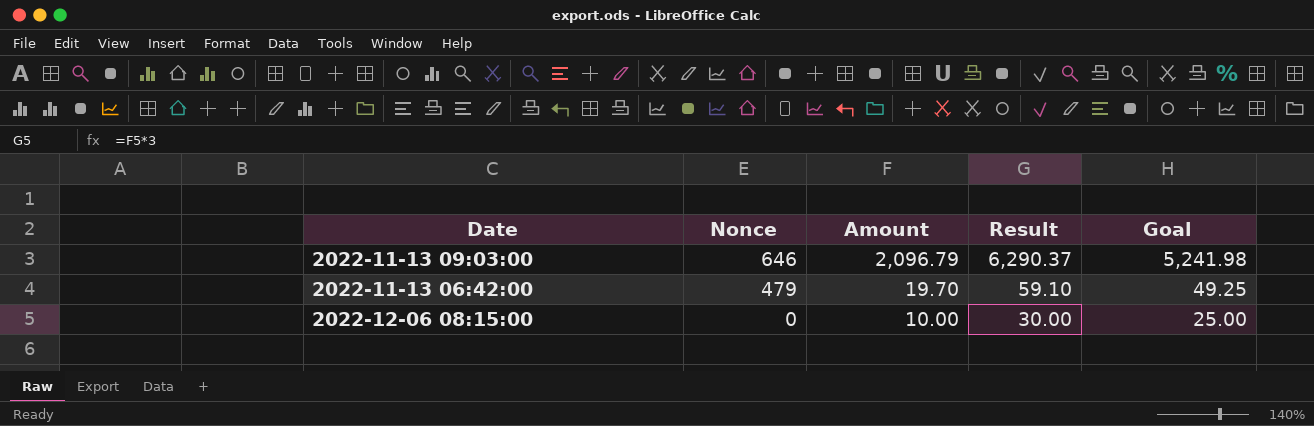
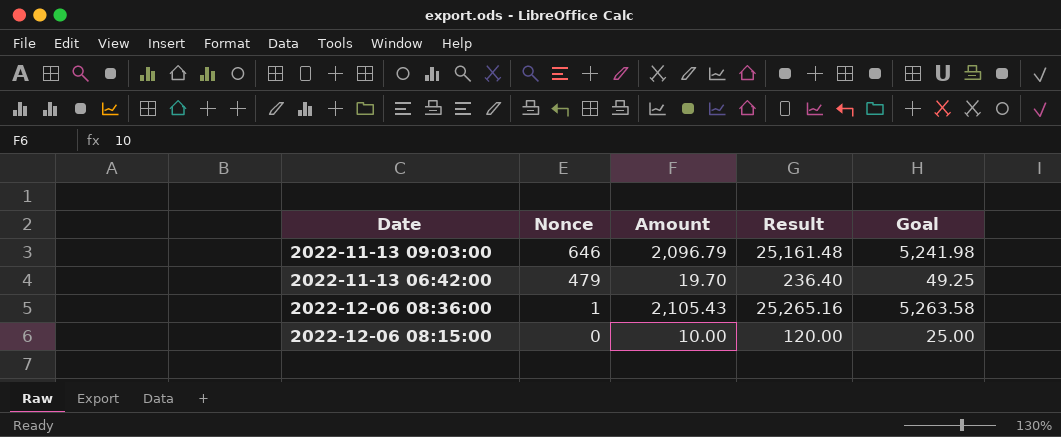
column Result | formula: [Amount] * 3 -> [Amount] * 12
row 2022-12-06 08:36:00: none -> 1 | 2,105.43 | 25,265.16 | 5,263.58

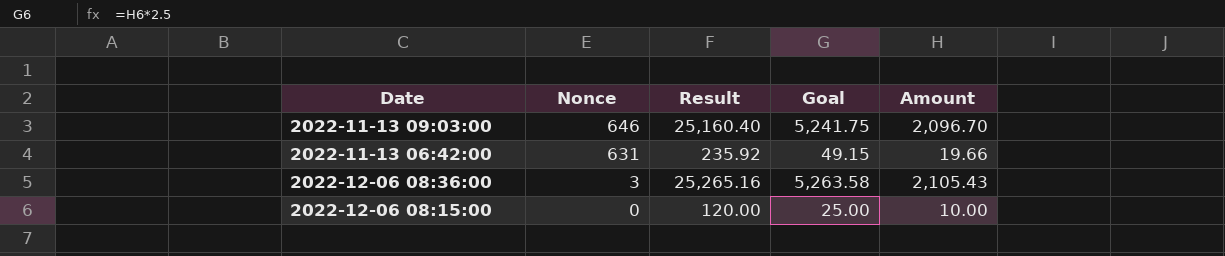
column Amount | position: 3 -> 5
2022-11-13 09:03:00 | Result: 25,161.48 -> 25,160.40
2022-11-13 09:03:00 | Goal: 5,241.98 -> 5,241.75
2022-11-13 09:03:00 | Amount: 2,096.79 -> 2,096.70
2022-11-13 06:42:00 | Nonce: 479 -> 631
2022-11-13 06:42:00 | Result: 236.40 -> 235.92
2022-11-13 06:42:00 | Goal: 49.25 -> 49.15
2022-11-13 06:42:00 | Amount: 19.70 -> 19.66
2022-12-06 08:36:00 | Nonce: 1 -> 3

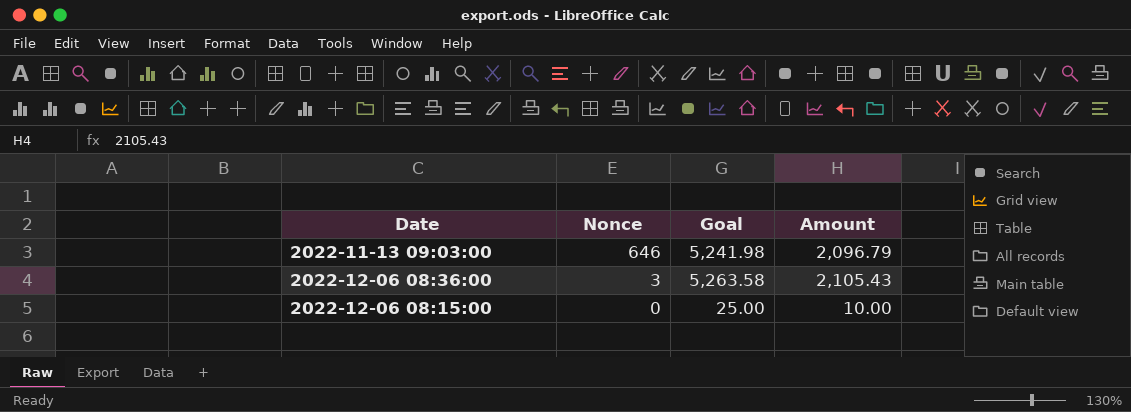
column Result | formula: [Amount] * 12 -> none
row 2022-11-13 06:42:00: 631 | 235.92 | 49.15 | 19.66 -> none
2022-11-13 09:03:00 | Goal: 5,241.75 -> 5,241.98
2022-11-13 09:03:00 | Amount: 2,096.70 -> 2,096.79

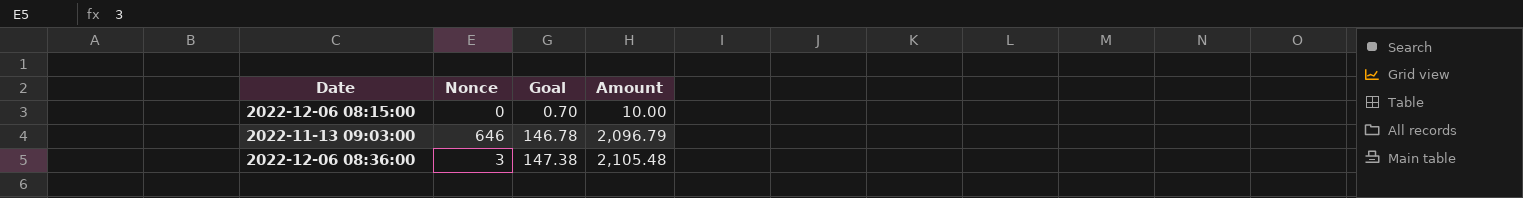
row order: Nonce descending -> Goal ascending
column Goal | formula: [Amount] * 2.5 -> [Amount] * 0.07
2022-12-06 08:36:00 | Amount: 2,105.43 -> 2,105.48

